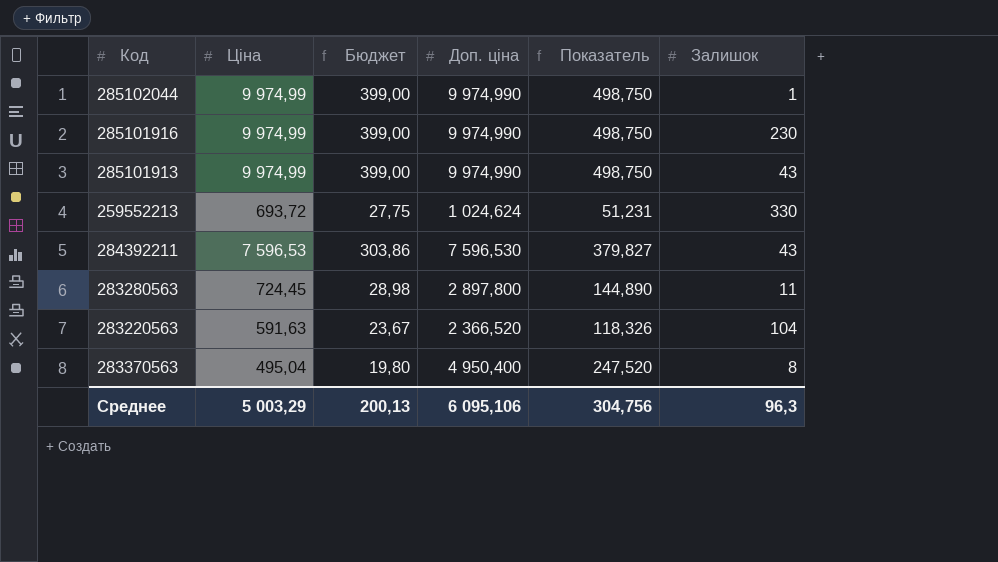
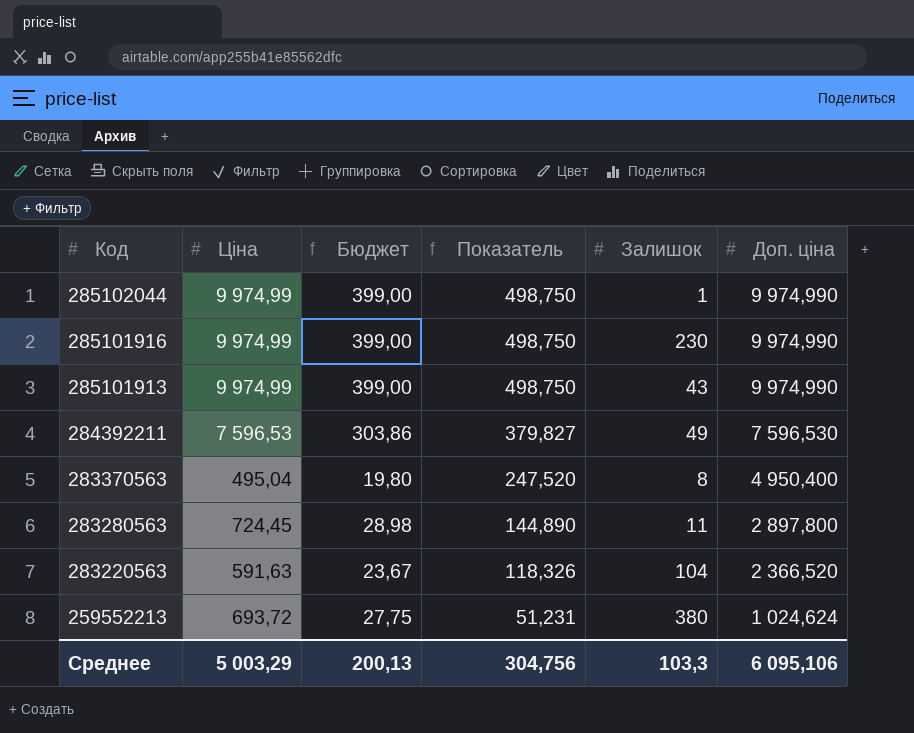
row order: none -> Код descending
column Доп. ціна | position: 4 -> 6
284392211 | Залишок: 43 -> 49
259552213 | Залишок: 330 -> 380
Среднее | Залишок: 96,3 -> 103,3

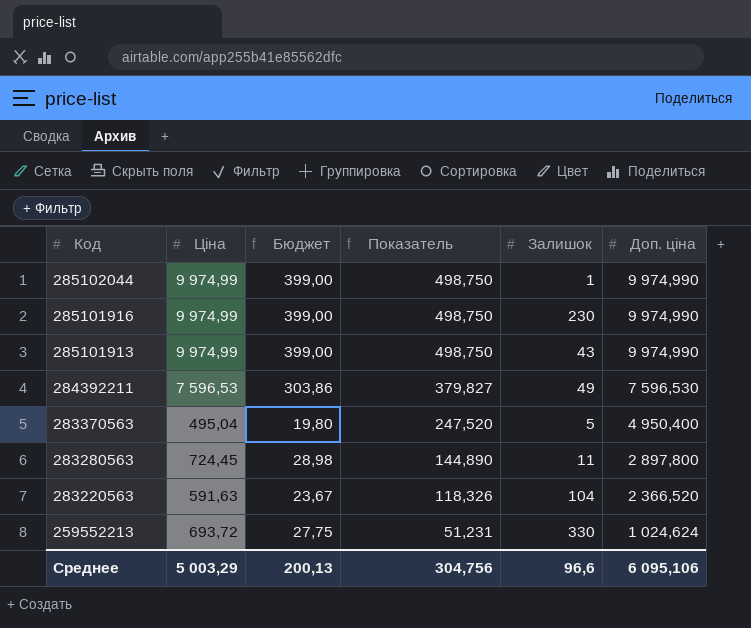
283370563 | Залишок: 8 -> 5
259552213 | Залишок: 380 -> 330
Среднее | Залишок: 103,3 -> 96,6

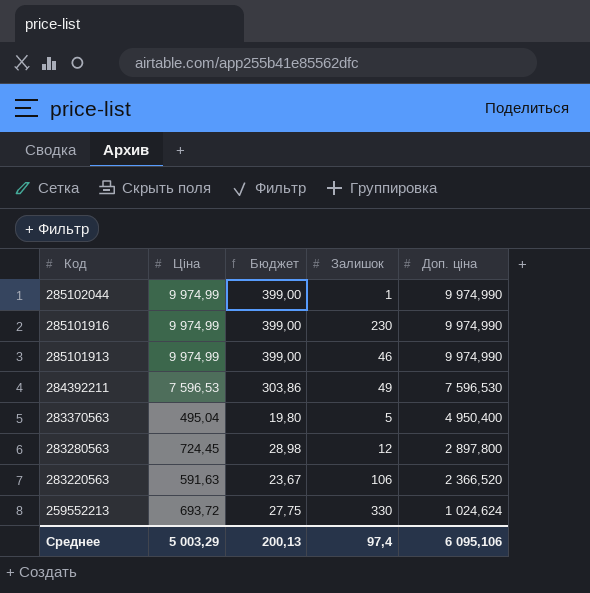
column Показатель | formula: [Доп. ціна] * 0,05 -> none
285101913 | Залишок: 43 -> 46
283280563 | Залишок: 11 -> 12
283220563 | Залишок: 104 -> 106
Среднее | Залишок: 96,6 -> 97,4

